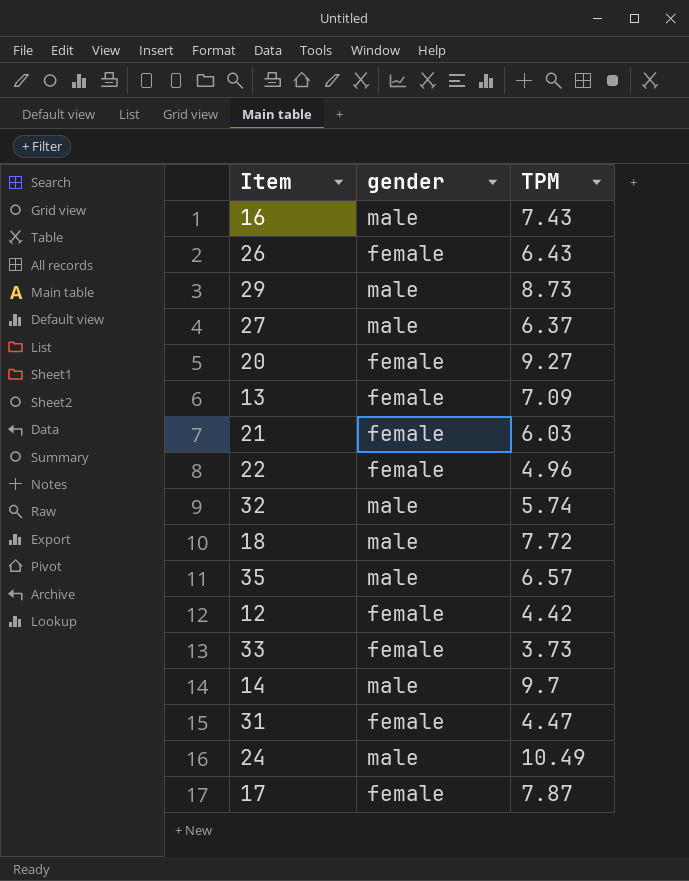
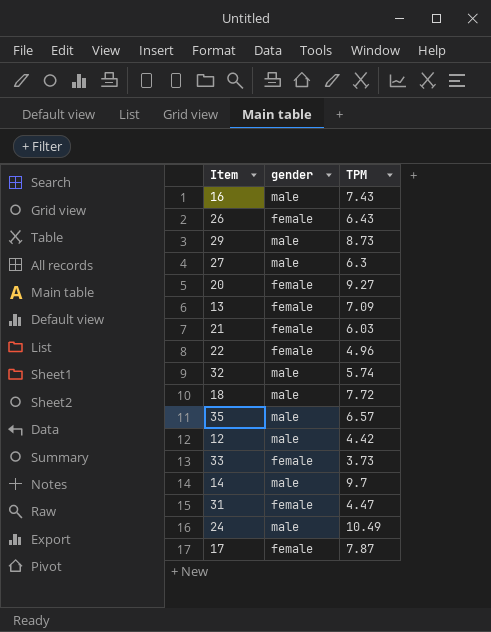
27 | TPM: 6.37 -> 6.3
12 | gender: female -> male

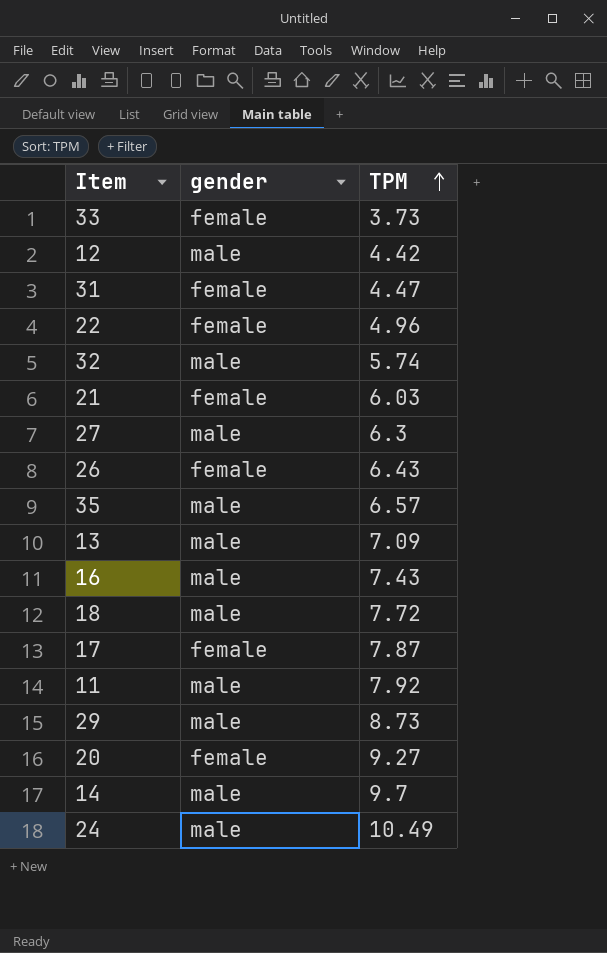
row order: none -> TPM ascending
13 | gender: female -> male
row 11: none -> male | 7.92

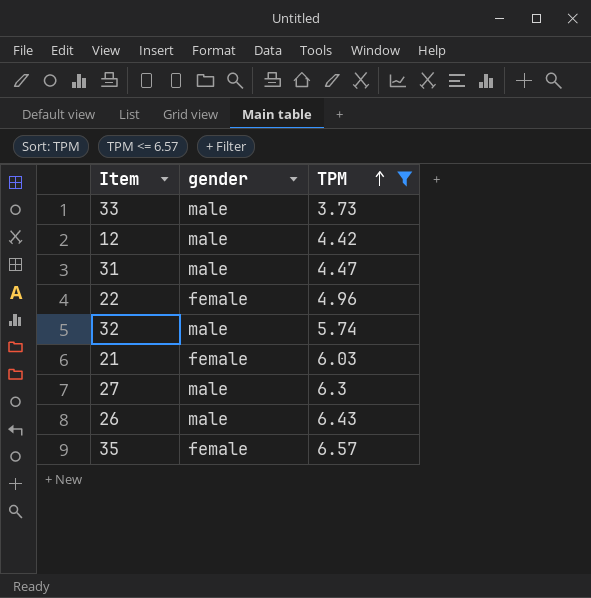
filter: none -> TPM <= 6.57
33 | gender: female -> male
31 | gender: female -> male
26 | gender: female -> male
35 | gender: male -> female

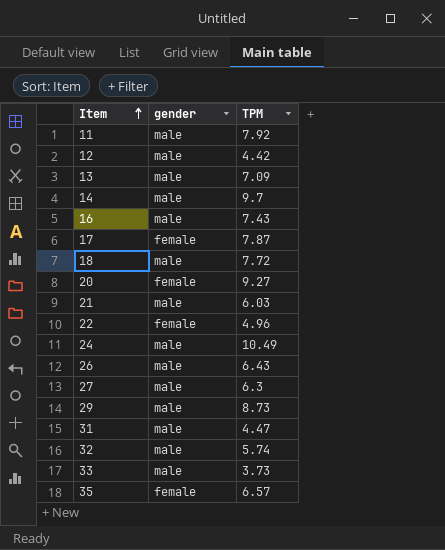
filter: TPM <= 6.57 -> none
row order: TPM ascending -> Item ascending
21 | gender: female -> male

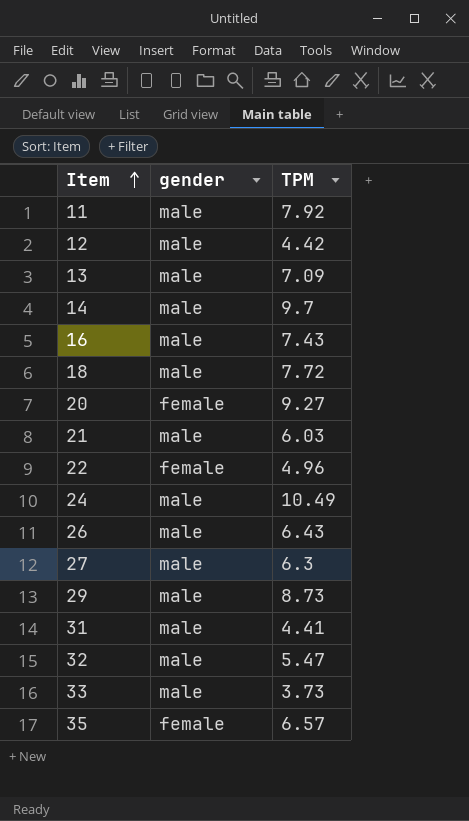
row 17: female | 7.87 -> none
31 | TPM: 4.47 -> 4.41
32 | TPM: 5.74 -> 5.47

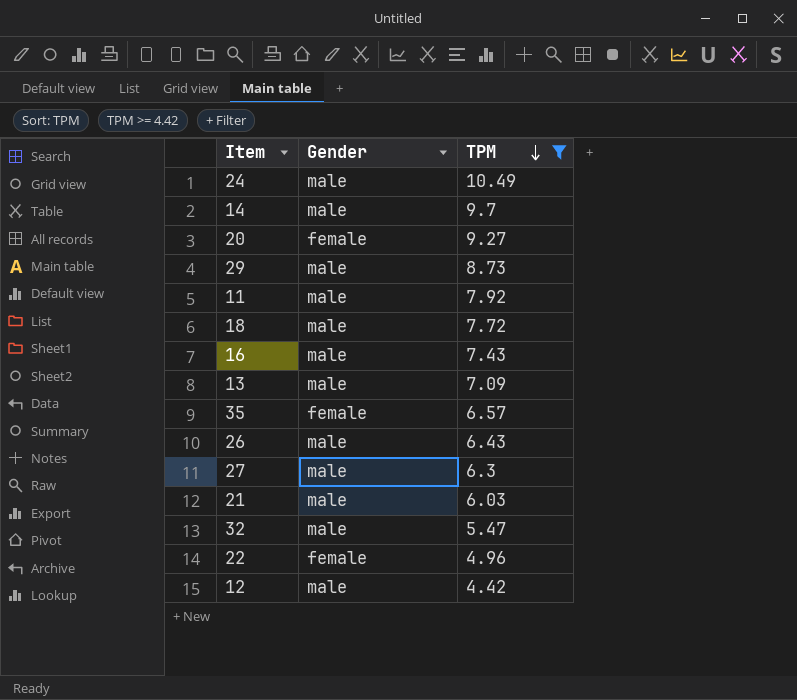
filter: none -> TPM >= 4.42
row order: Item ascending -> TPM descending
column name: gender -> Gender

